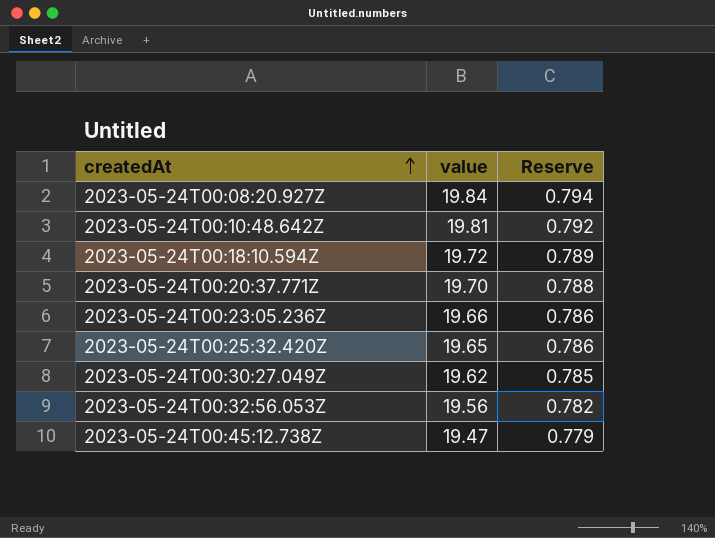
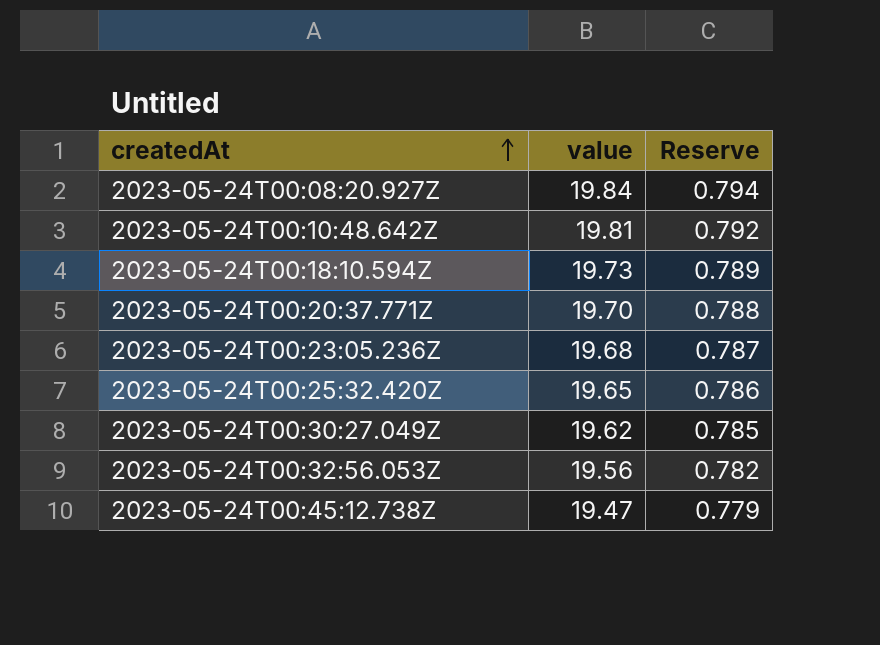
2023-05-24T00:18:10.594Z | value: 19.72 -> 19.73
2023-05-24T00:23:05.236Z | value: 19.66 -> 19.68
2023-05-24T00:23:05.236Z | Reserve: 0.786 -> 0.787

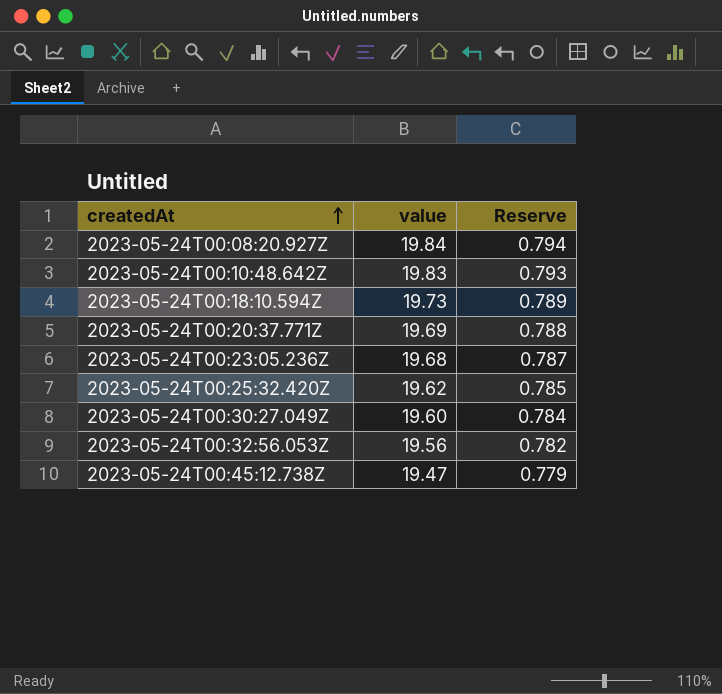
2023-05-24T00:10:48.642Z | value: 19.81 -> 19.83
2023-05-24T00:10:48.642Z | Reserve: 0.792 -> 0.793
2023-05-24T00:20:37.771Z | value: 19.70 -> 19.69
2023-05-24T00:25:32.420Z | value: 19.65 -> 19.62
2023-05-24T00:25:32.420Z | Reserve: 0.786 -> 0.785
2023-05-24T00:30:27.049Z | value: 19.62 -> 19.60
2023-05-24T00:30:27.049Z | Reserve: 0.785 -> 0.784

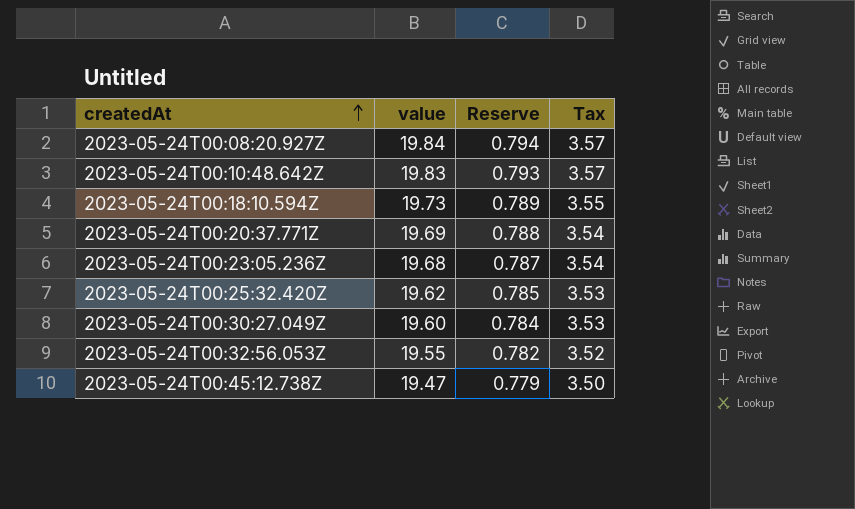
column Tax | formula: none -> [value] * 0.18
2023-05-24T00:32:56.053Z | value: 19.56 -> 19.55

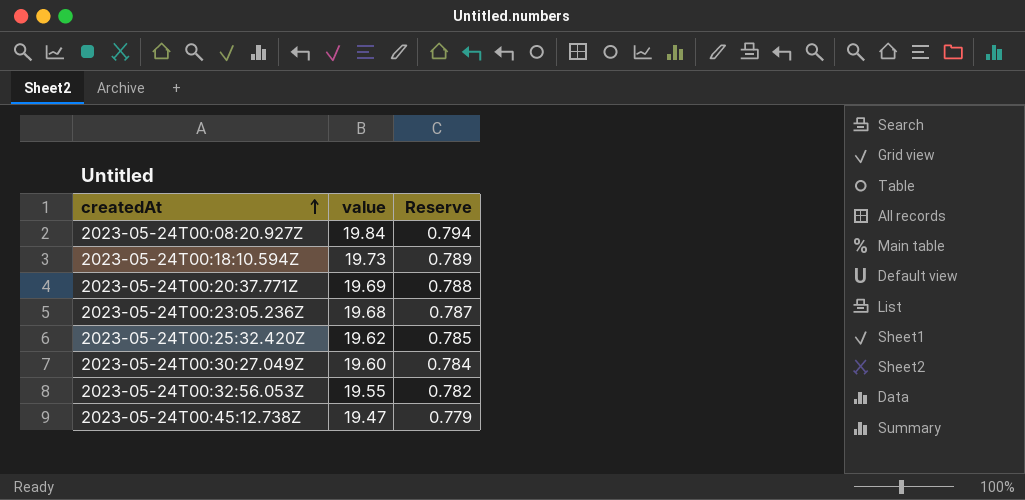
column Tax | formula: [value] * 0.18 -> none
row 2023-05-24T00:10:48.642Z: 19.83 | 0.793 | 3.57 -> none

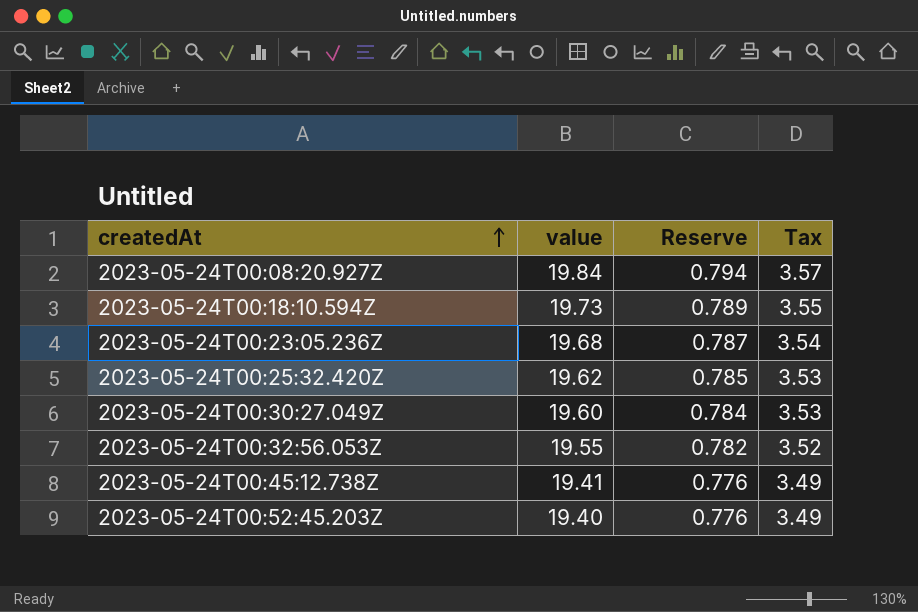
column Tax | formula: none -> [value] * 0.18
row 2023-05-24T00:20:37.771Z: 19.69 | 0.788 -> none
2023-05-24T00:45:12.738Z | value: 19.47 -> 19.41
2023-05-24T00:45:12.738Z | Reserve: 0.779 -> 0.776
row 2023-05-24T00:52:45.203Z: none -> 19.40 | 0.776 | 3.49

